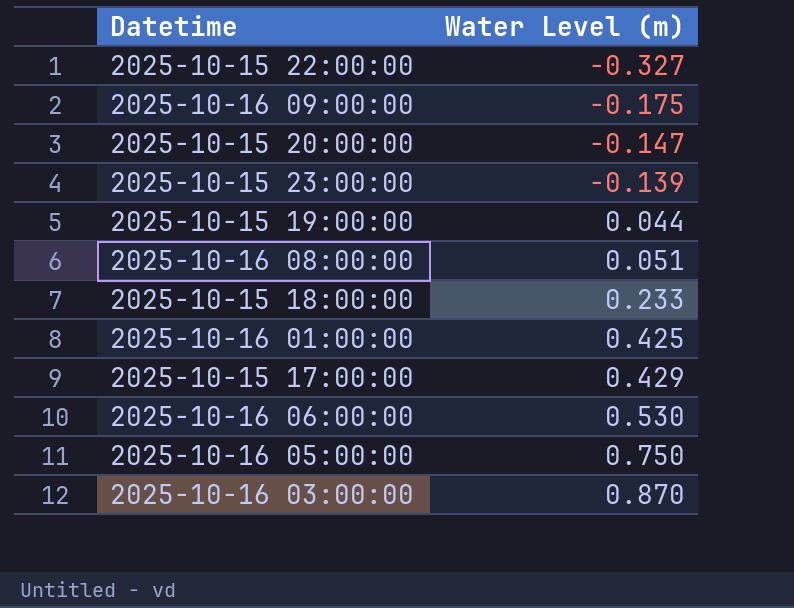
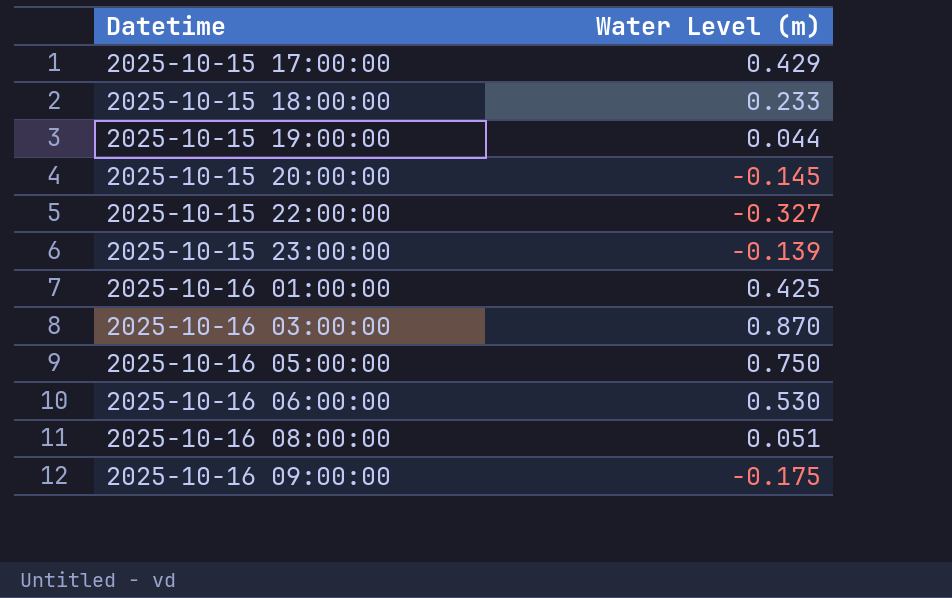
row order: Water Level (m) ascending -> Datetime ascending
2025-10-15 20:00:00 | Water Level (m): -0.147 -> -0.145

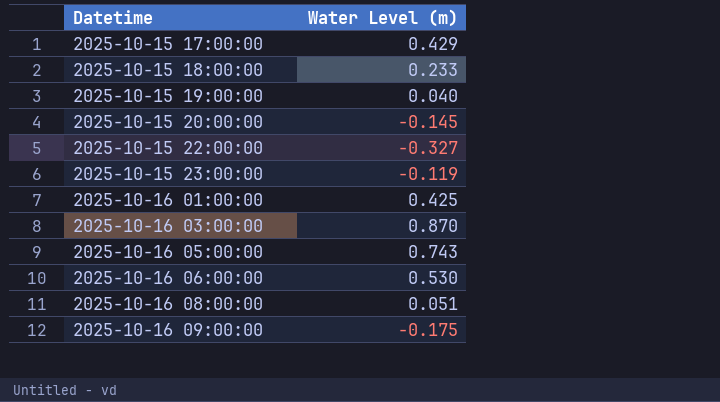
2025-10-15 19:00:00 | Water Level (m): 0.044 -> 0.040
2025-10-15 23:00:00 | Water Level (m): -0.139 -> -0.119
2025-10-16 05:00:00 | Water Level (m): 0.750 -> 0.743

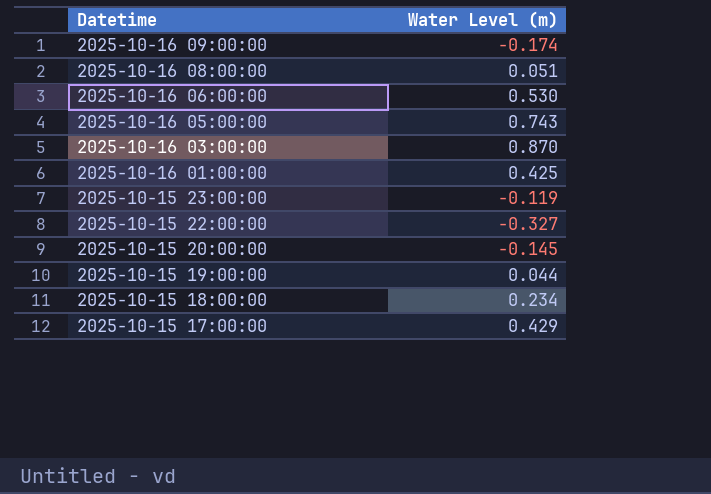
row order: Datetime ascending -> Datetime descending
2025-10-16 09:00:00 | Water Level (m): -0.175 -> -0.174
2025-10-15 19:00:00 | Water Level (m): 0.040 -> 0.044
2025-10-15 18:00:00 | Water Level (m): 0.233 -> 0.234

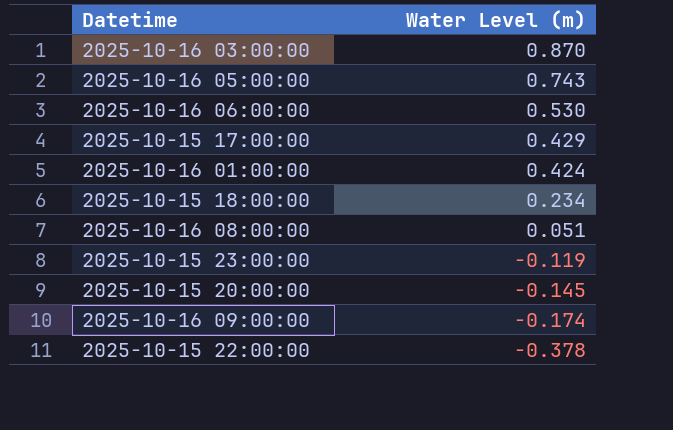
row order: Datetime descending -> Water Level (m) descending
row 2025-10-15 19:00:00: 0.044 -> none
2025-10-16 01:00:00 | Water Level (m): 0.425 -> 0.424
2025-10-15 22:00:00 | Water Level (m): -0.327 -> -0.378

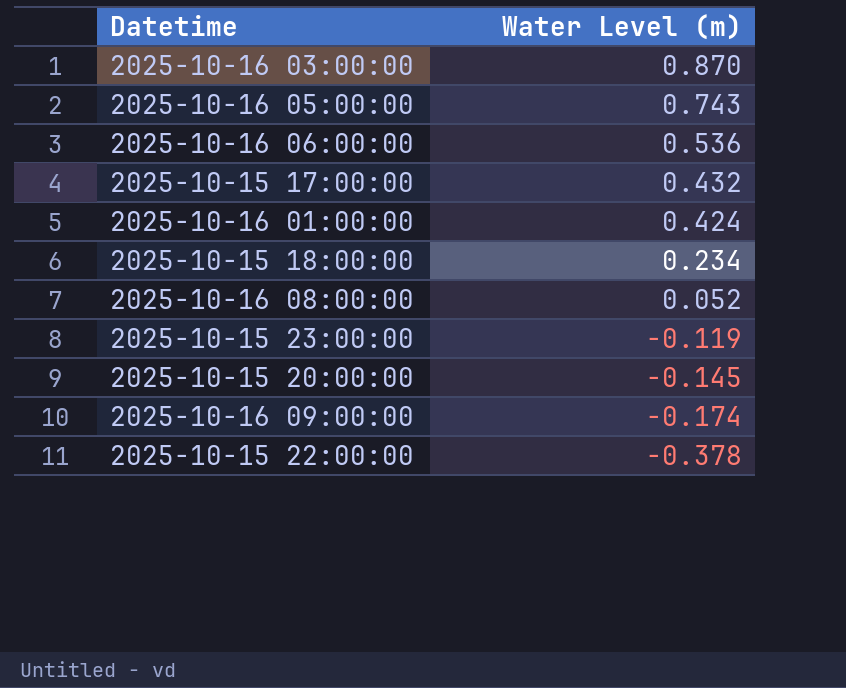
2025-10-16 06:00:00 | Water Level (m): 0.530 -> 0.536
2025-10-15 17:00:00 | Water Level (m): 0.429 -> 0.432
2025-10-16 08:00:00 | Water Level (m): 0.051 -> 0.052

